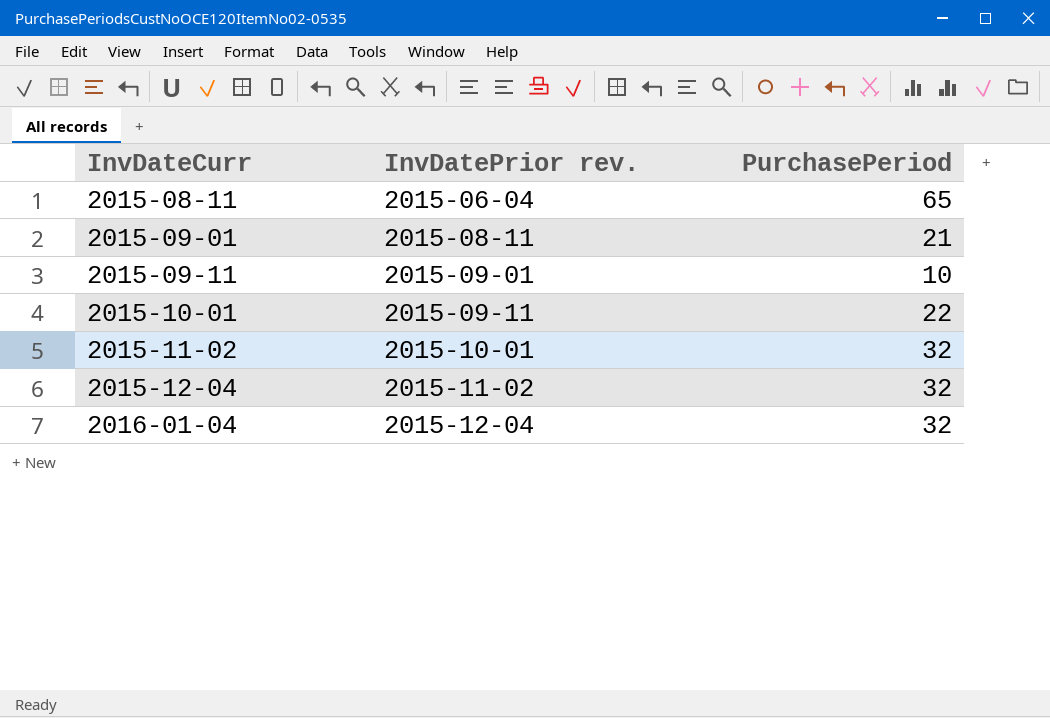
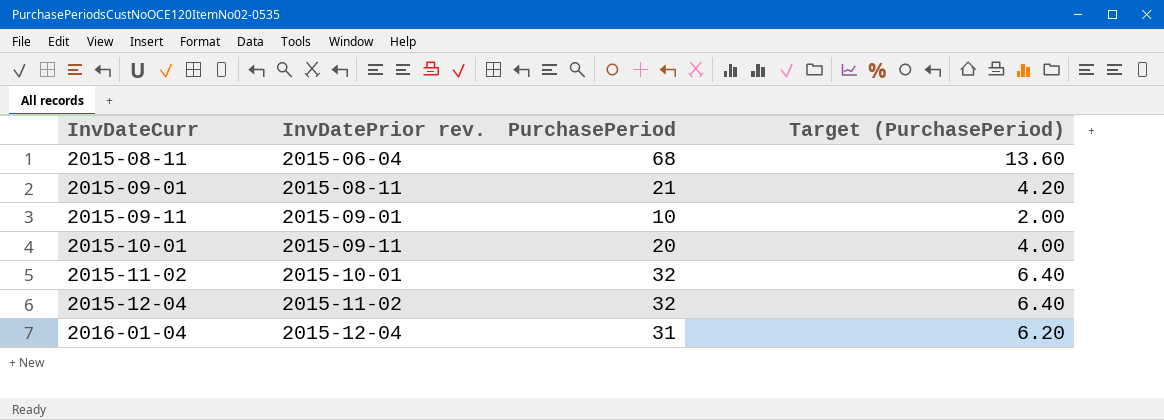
column Target (PurchasePeriod) | formula: none -> [PurchasePeriod] * 0.2
2015-08-11 | PurchasePeriod: 65 -> 68
2015-10-01 | PurchasePeriod: 22 -> 20
2016-01-04 | PurchasePeriod: 32 -> 31

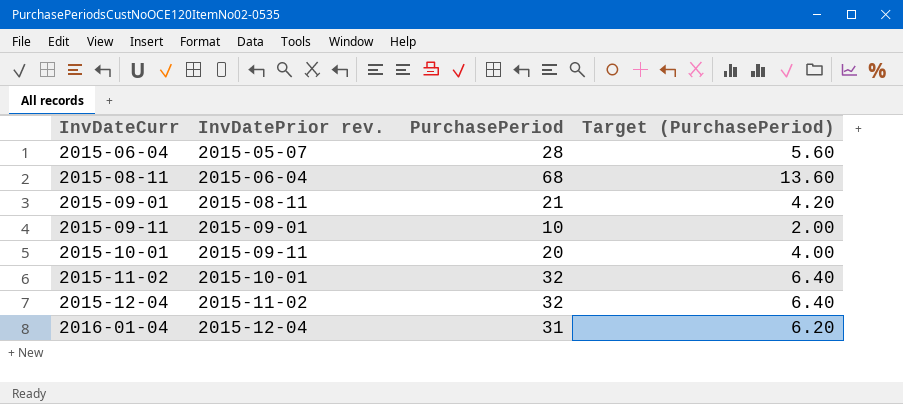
row 2015-06-04: none -> 2015-05-07 | 28 | 5.60

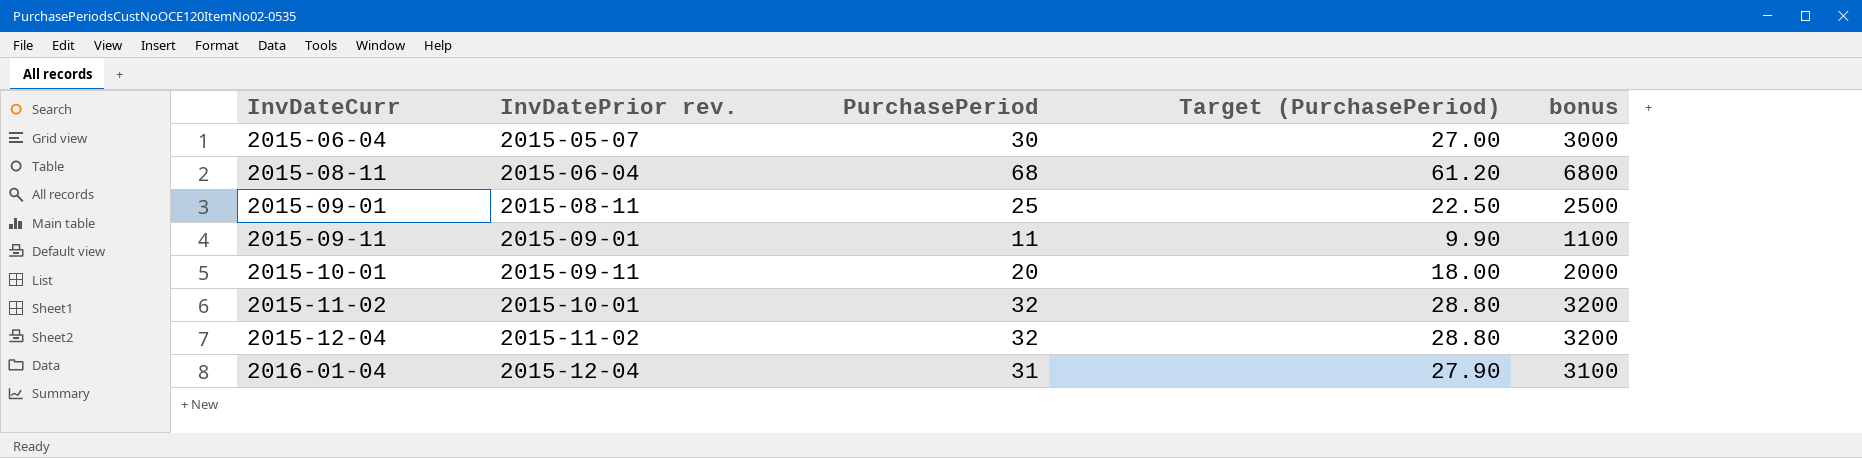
column Target (PurchasePeriod) | formula: [PurchasePeriod] * 0.2 -> [PurchasePeriod] * 0.9
column bonus | formula: none -> [PurchasePeriod] * 100
2015-06-04 | PurchasePeriod: 28 -> 30
2015-09-01 | PurchasePeriod: 21 -> 25
2015-09-11 | PurchasePeriod: 10 -> 11

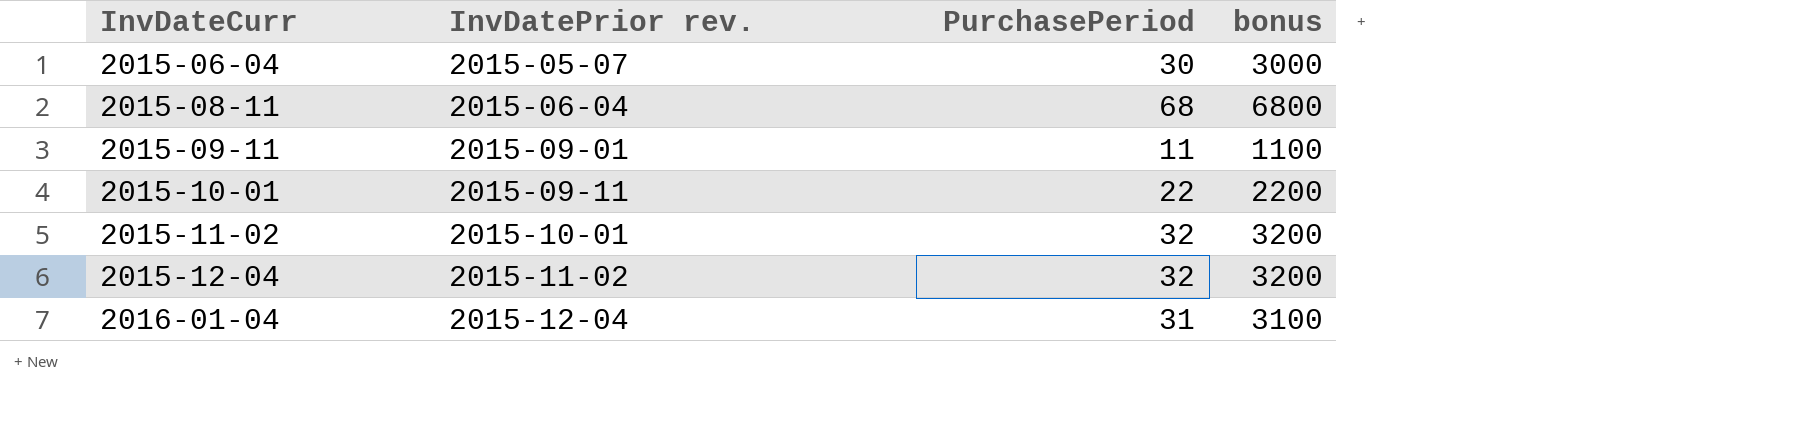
column Target (PurchasePeriod) | formula: [PurchasePeriod] * 0.9 -> none
row 2015-09-01: 2015-08-11 | 25 | 22.50 | 2500 -> none
2015-10-01 | PurchasePeriod: 20 -> 22
2015-10-01 | bonus: 2000 -> 2200

